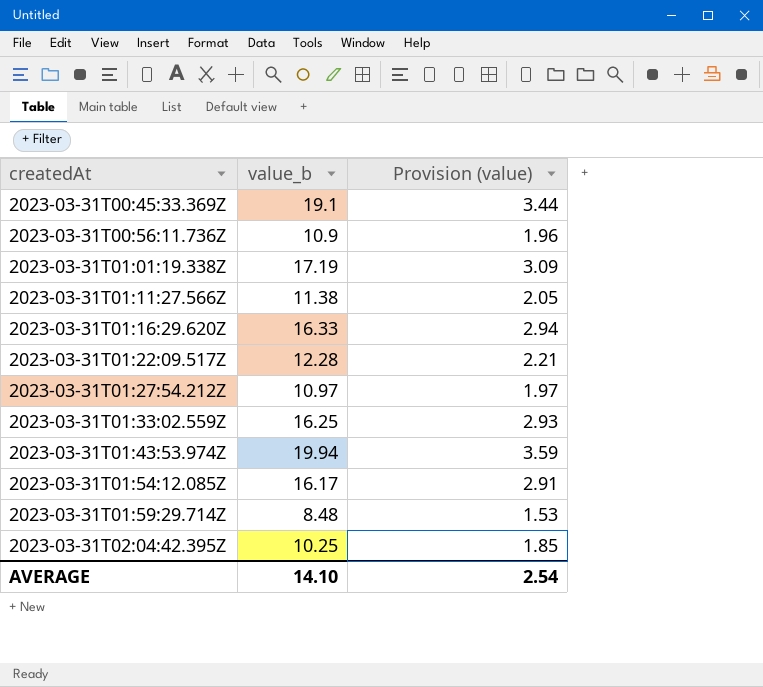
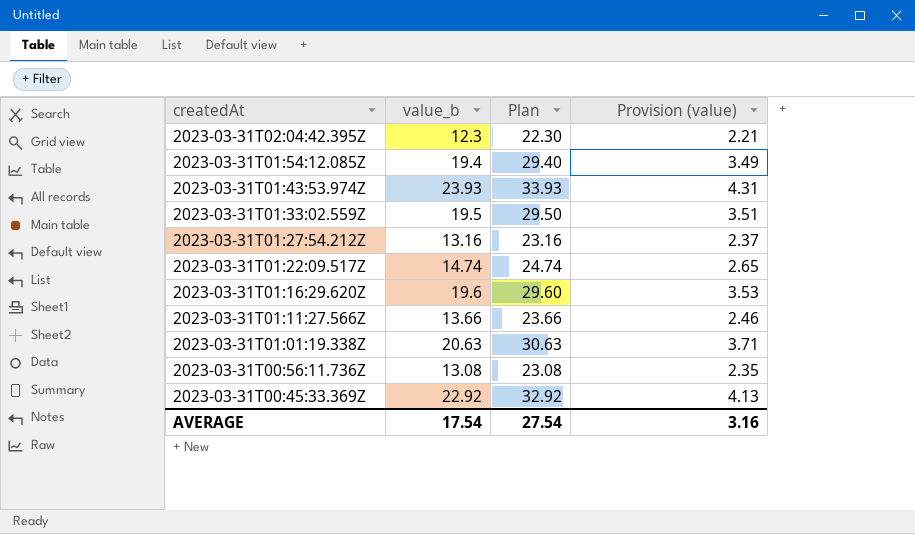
row order: createdAt ascending -> createdAt descending
column Plan | formula: none -> [value_b] + 10
row 2023-03-31T01:59:29.714Z: 8.48 | 1.53 -> none
2023-03-31T02:04:42.395Z | value_b: 10.25 -> 12.3
2023-03-31T02:04:42.395Z | Provision (value): 1.85 -> 2.21
2023-03-31T01:54:12.085Z | value_b: 16.17 -> 19.4
2023-03-31T01:54:12.085Z | Provision (value): 2.91 -> 3.49
2023-03-31T01:43:53.974Z | value_b: 19.94 -> 23.93
2023-03-31T01:43:53.974Z | Provision (value): 3.59 -> 4.31
2023-03-31T01:33:02.559Z | value_b: 16.25 -> 19.5
2023-03-31T01:33:02.559Z | Provision (value): 2.93 -> 3.51
2023-03-31T01:27:54.212Z | value_b: 10.97 -> 13.16
2023-03-31T01:27:54.212Z | Provision (value): 1.97 -> 2.37
2023-03-31T01:22:09.517Z | value_b: 12.28 -> 14.74
2023-03-31T01:22:09.517Z | Provision (value): 2.21 -> 2.65
2023-03-31T01:16:29.620Z | value_b: 16.33 -> 19.6
2023-03-31T01:16:29.620Z | Provision (value): 2.94 -> 3.53
2023-03-31T01:11:27.566Z | value_b: 11.38 -> 13.66
2023-03-31T01:11:27.566Z | Provision (value): 2.05 -> 2.46
2023-03-31T01:01:19.338Z | value_b: 17.19 -> 20.63
2023-03-31T01:01:19.338Z | Provision (value): 3.09 -> 3.71
2023-03-31T00:56:11.736Z | value_b: 10.9 -> 13.08
2023-03-31T00:56:11.736Z | Provision (value): 1.96 -> 2.35
2023-03-31T00:45:33.369Z | value_b: 19.1 -> 22.92
2023-03-31T00:45:33.369Z | Provision (value): 3.44 -> 4.13
AVERAGE | value_b: 14.10 -> 17.54
AVERAGE | Provision (value): 2.54 -> 3.16

